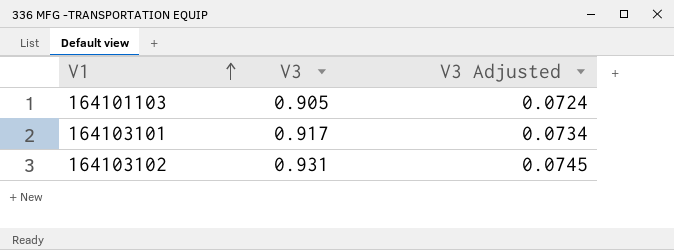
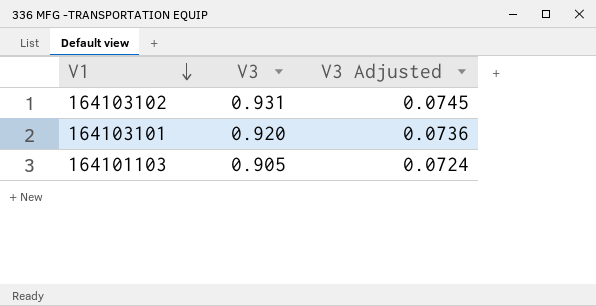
row order: V1 ascending -> V1 descending
164103101 | V3: 0.917 -> 0.920
164103101 | V3 Adjusted: 0.0734 -> 0.0736

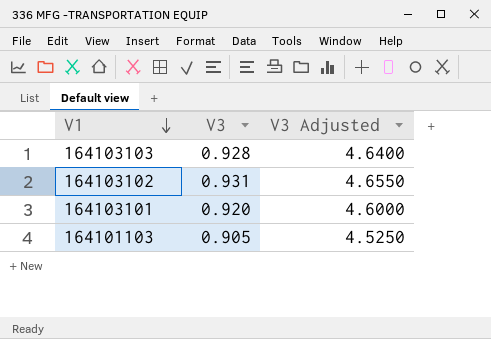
column V3 Adjusted | formula: [V3] * 0.08 -> [V3] * 5
row 164103103: none -> 0.928 | 4.6400

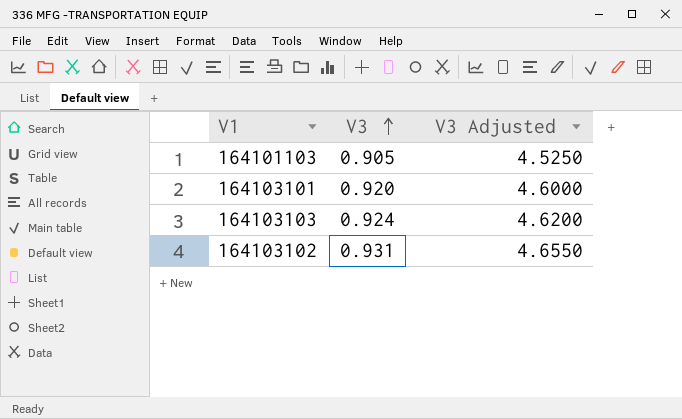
row order: V1 descending -> V3 ascending
164103103 | V3: 0.928 -> 0.924
164103103 | V3 Adjusted: 4.6400 -> 4.6200

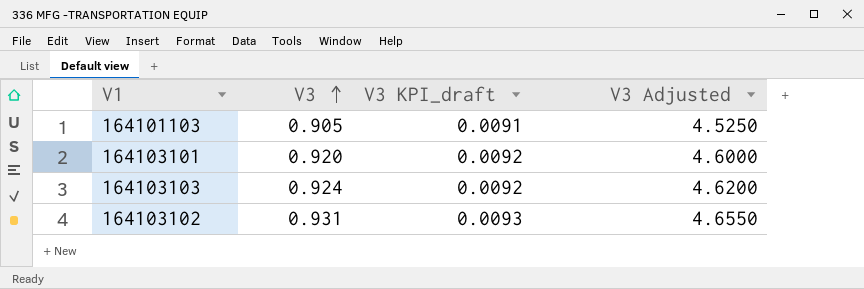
column V3 KPI_draft | formula: none -> [V3] * 0.01

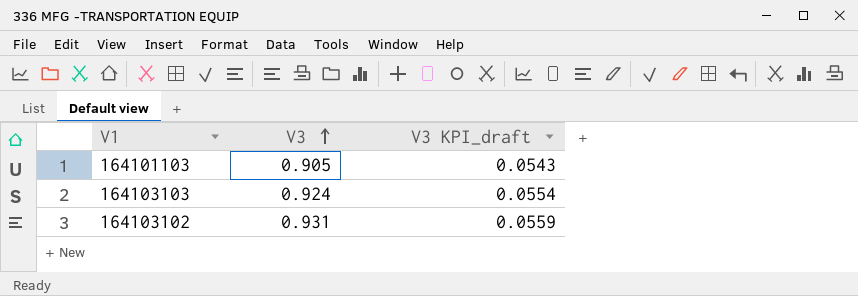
column V3 Adjusted | formula: [V3] * 5 -> none
column V3 KPI_draft | formula: [V3] * 0.01 -> [V3] * 0.06
row 164103101: 0.920 | 0.0092 | 4.6000 -> none

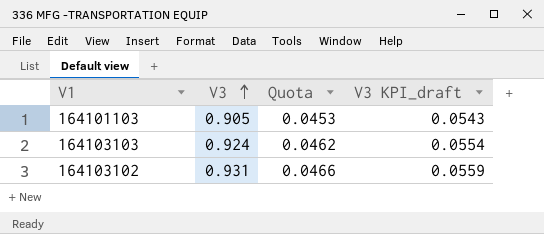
column Quota | formula: none -> [V3] * 0.05

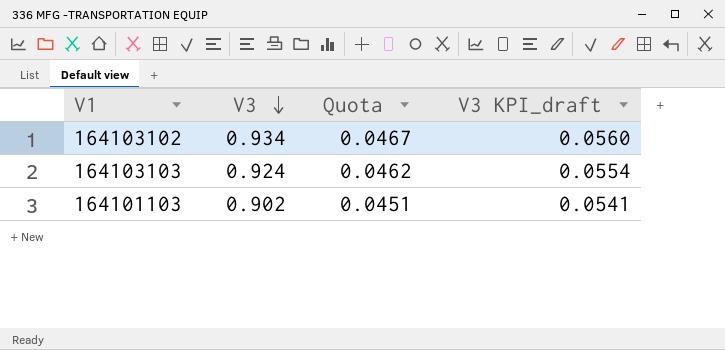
row order: V3 ascending -> V3 descending
164103102 | V3: 0.931 -> 0.934
164103102 | Quota: 0.0466 -> 0.0467
164103102 | V3 KPI_draft: 0.0559 -> 0.0560
164101103 | V3: 0.905 -> 0.902
164101103 | Quota: 0.0453 -> 0.0451
164101103 | V3 KPI_draft: 0.0543 -> 0.0541

